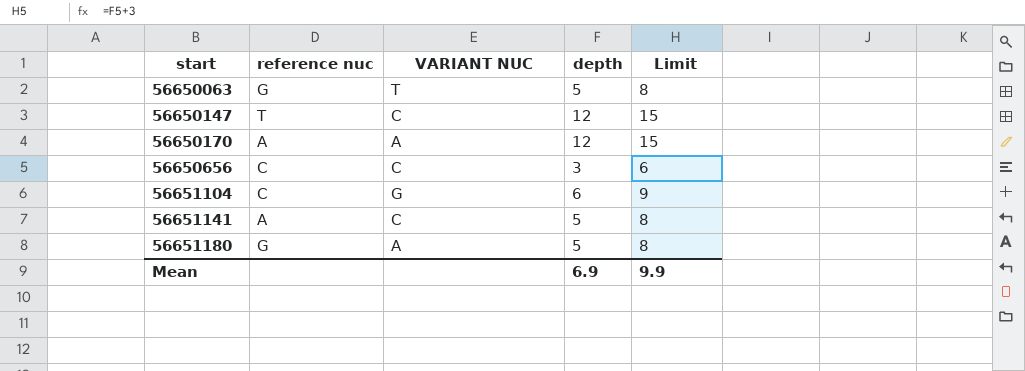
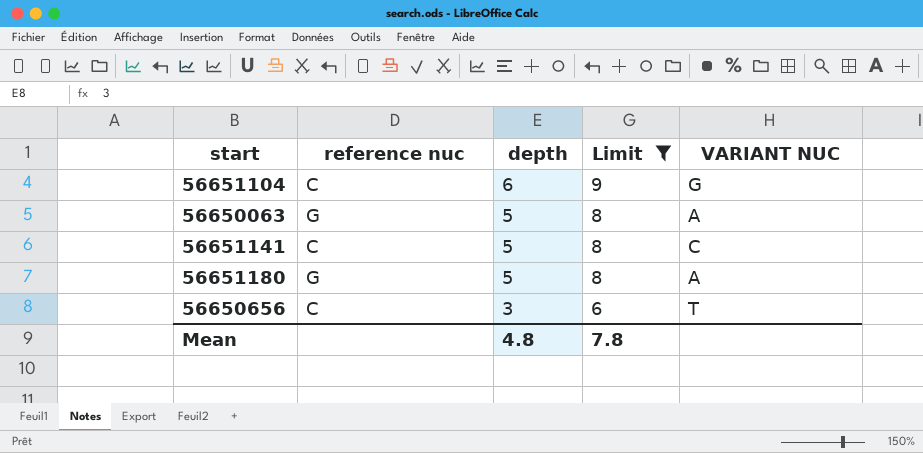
filter: none -> Limit != 15
row order: start ascending -> depth descending
column VARIANT NUC | position: 3 -> 5
56650063 | VARIANT NUC: T -> A
56651141 | reference nuc: A -> C
56650656 | VARIANT NUC: C -> T
Mean | depth: 6.9 -> 4.8
Mean | Limit: 9.9 -> 7.8

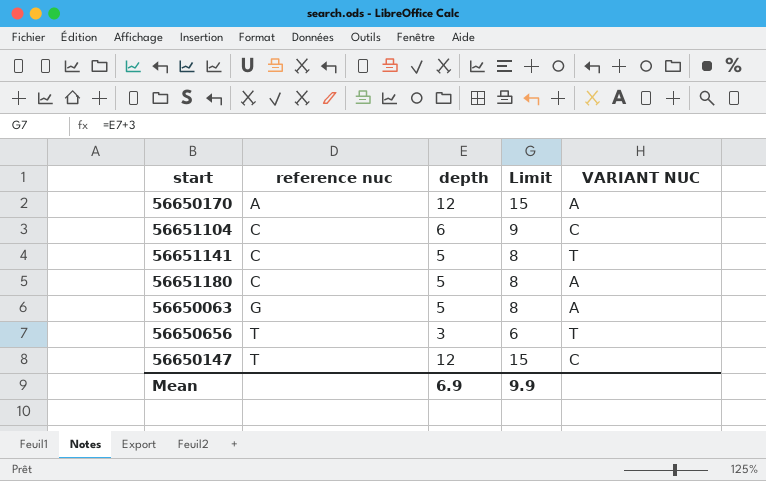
filter: Limit != 15 -> none
row order: depth descending -> reference nuc ascending
56651104 | VARIANT NUC: G -> C
56651141 | VARIANT NUC: C -> T
56651180 | reference nuc: G -> C
56650656 | reference nuc: C -> T
Mean | depth: 4.8 -> 6.9
Mean | Limit: 7.8 -> 9.9

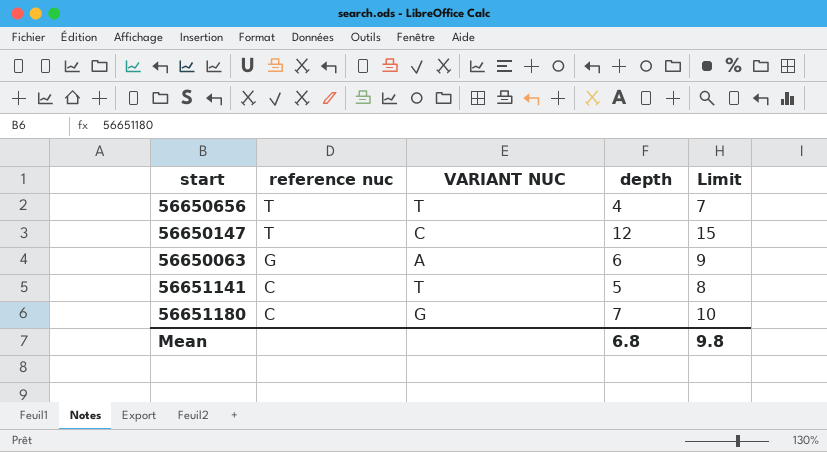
row order: reference nuc ascending -> reference nuc descending
column VARIANT NUC | position: 5 -> 3
row 56650170: A | 12 | 15 | A -> none
row 56651104: C | 6 | 9 | C -> none
56650656 | depth: 3 -> 4
56650656 | Limit: 6 -> 7
56650063 | depth: 5 -> 6
56650063 | Limit: 8 -> 9
56651180 | VARIANT NUC: A -> G
56651180 | depth: 5 -> 7
56651180 | Limit: 8 -> 10
Mean | depth: 6.9 -> 6.8
Mean | Limit: 9.9 -> 9.8

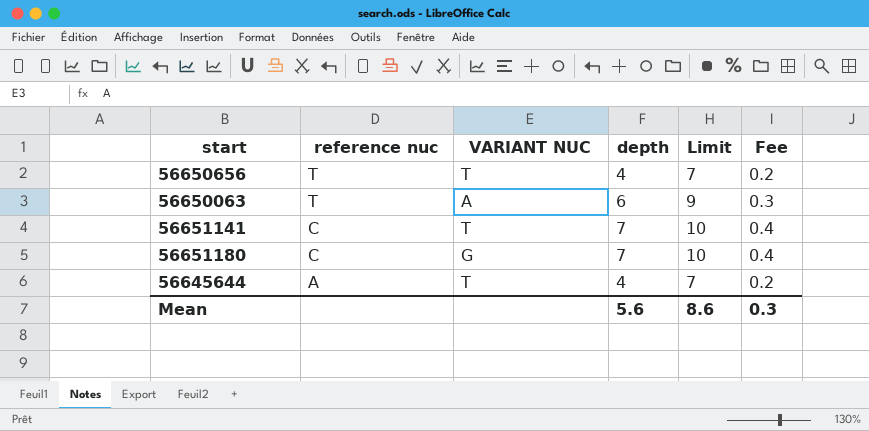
column Fee | formula: none -> [depth] * 0.05
row 56650147: T | C | 12 | 15 -> none
56650063 | reference nuc: G -> T
56651141 | depth: 5 -> 7
56651141 | Limit: 8 -> 10
row 56645644: none -> A | T | 4 | 7 | 0.2
Mean | depth: 6.8 -> 5.6
Mean | Limit: 9.8 -> 8.6

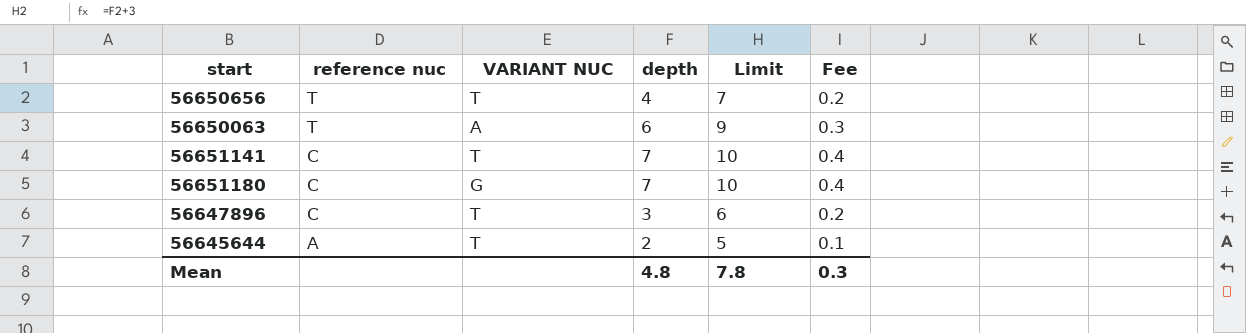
row 56647896: none -> C | T | 3 | 6 | 0.2
56645644 | depth: 4 -> 2
56645644 | Limit: 7 -> 5
56645644 | Fee: 0.2 -> 0.1
Mean | depth: 5.6 -> 4.8
Mean | Limit: 8.6 -> 7.8

